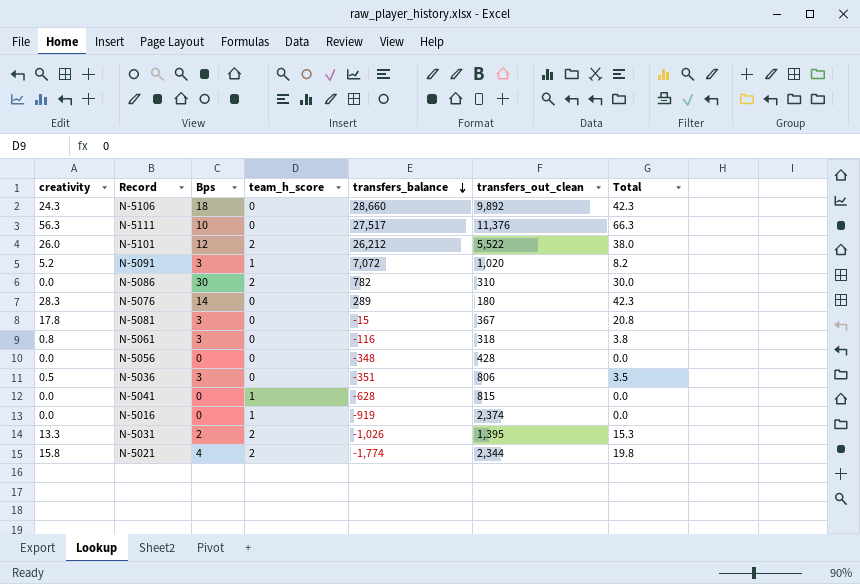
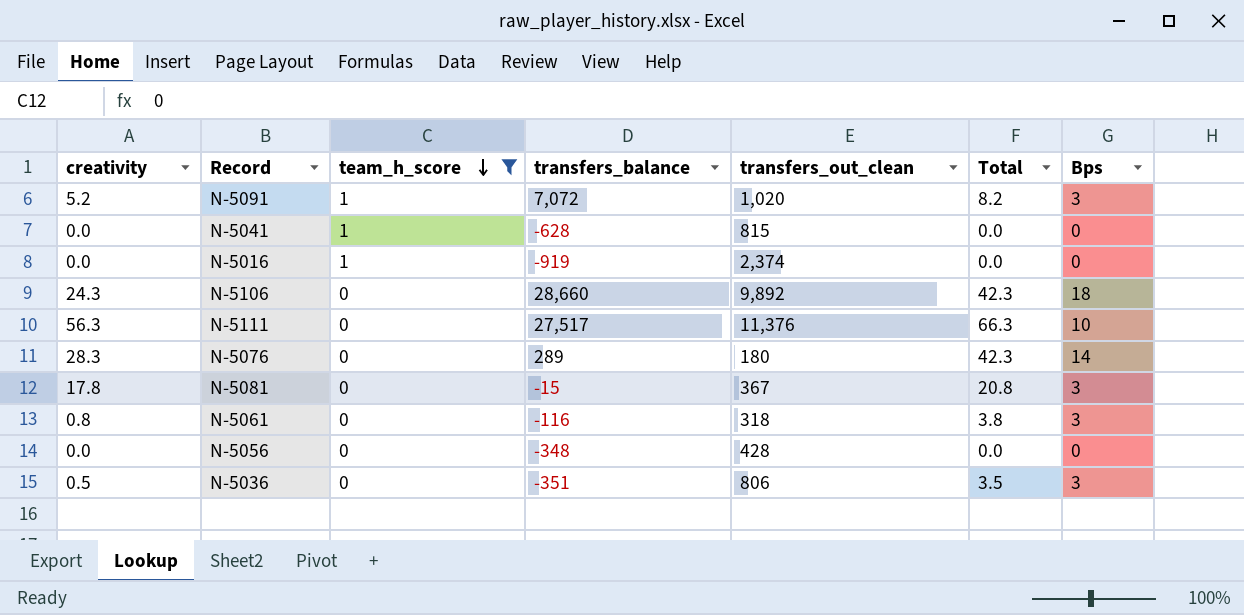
filter: none -> team_h_score != 2
row order: transfers_balance descending -> team_h_score descending
column Bps | position: 3 -> 7

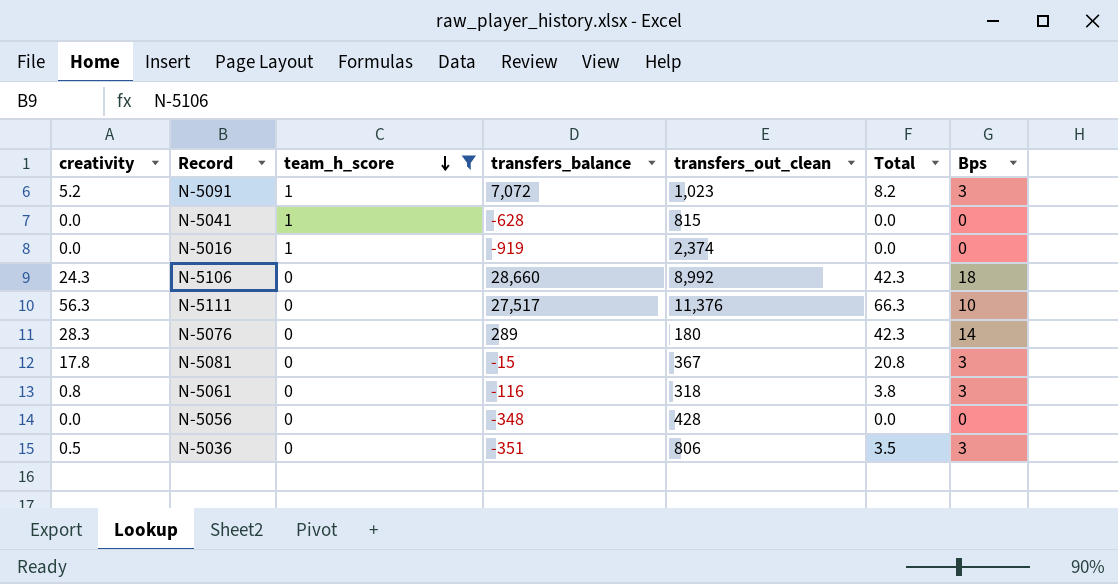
N-5091 | transfers_out_clean: 1,020 -> 1,023
N-5106 | transfers_out_clean: 9,892 -> 8,992

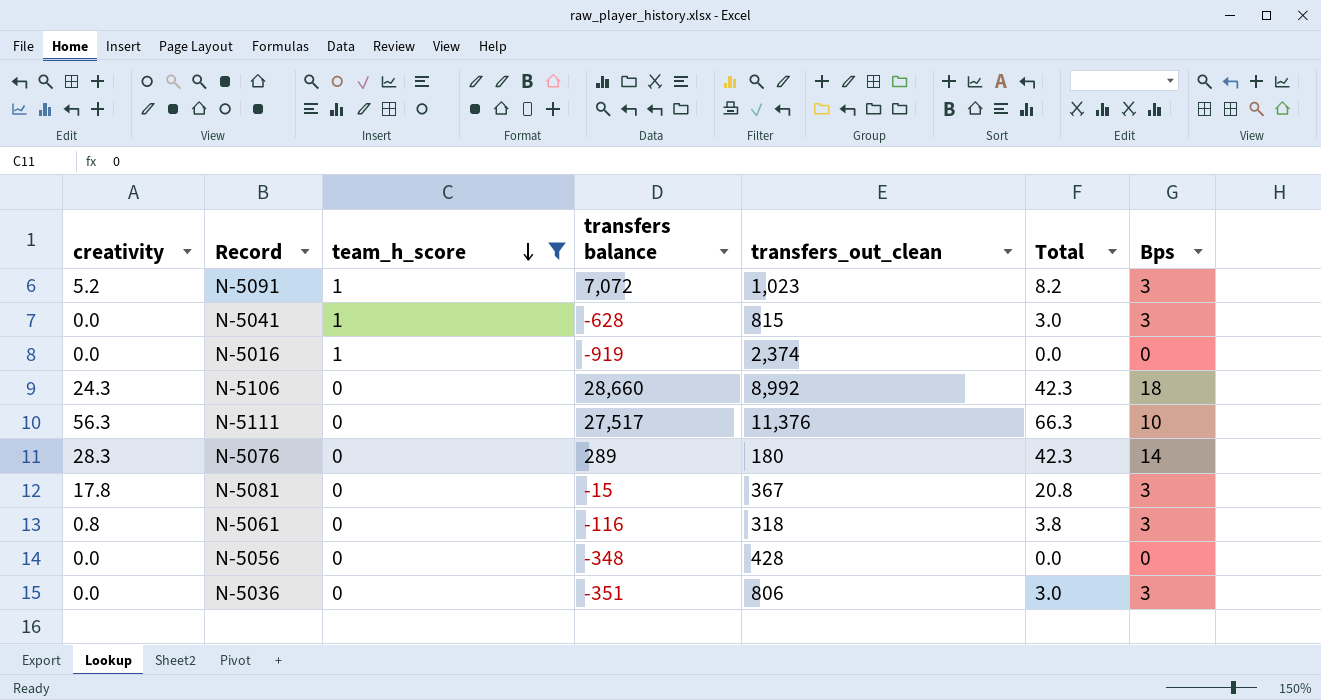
column name: transfers_balance -> transfers balance
N-5041 | Total: 0.0 -> 3.0
N-5041 | Bps: 0 -> 3
N-5036 | creativity: 0.5 -> 0.0
N-5036 | Total: 3.5 -> 3.0

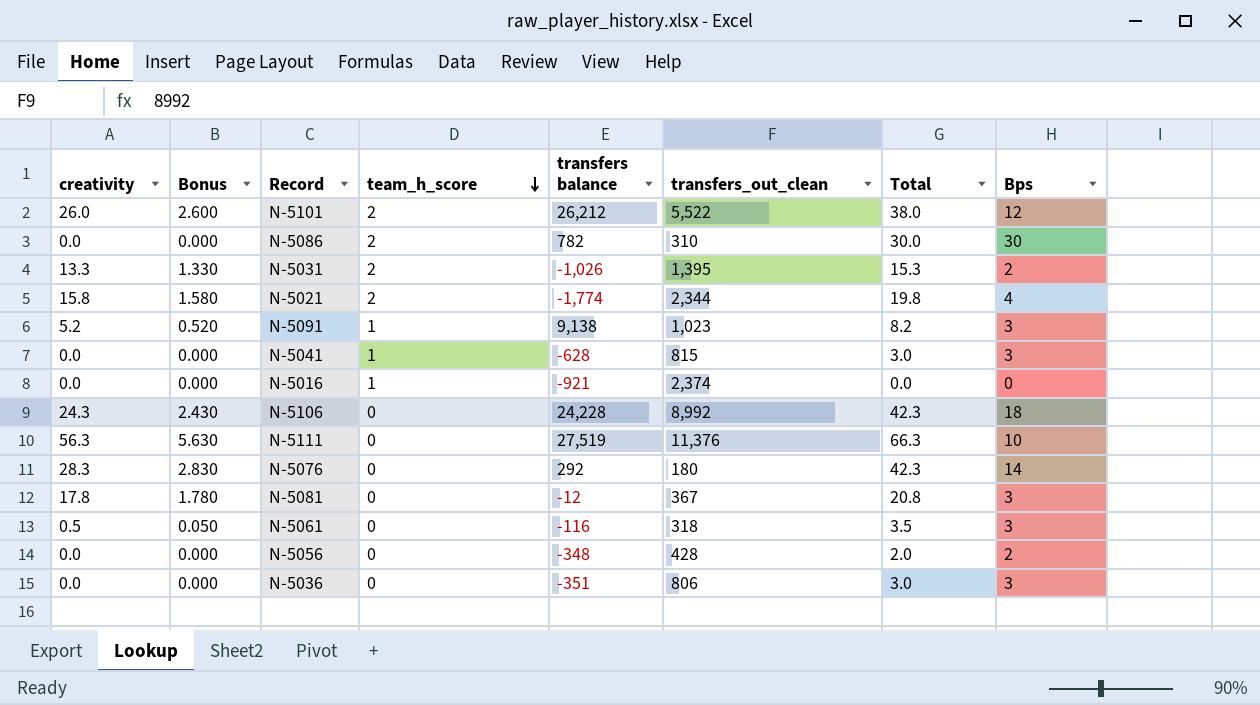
filter: team_h_score != 2 -> none
column Bonus | formula: none -> [creativity] * 0.1
N-5091 | transfers balance: 7,072 -> 9,138
N-5016 | transfers balance: -919 -> -921
N-5106 | transfers balance: 28,660 -> 24,228
N-5111 | transfers balance: 27,517 -> 27,519
N-5076 | transfers balance: 289 -> 292
N-5081 | transfers balance: -15 -> -12
N-5061 | creativity: 0.8 -> 0.5
N-5061 | Total: 3.8 -> 3.5
N-5056 | Total: 0.0 -> 2.0
N-5056 | Bps: 0 -> 2

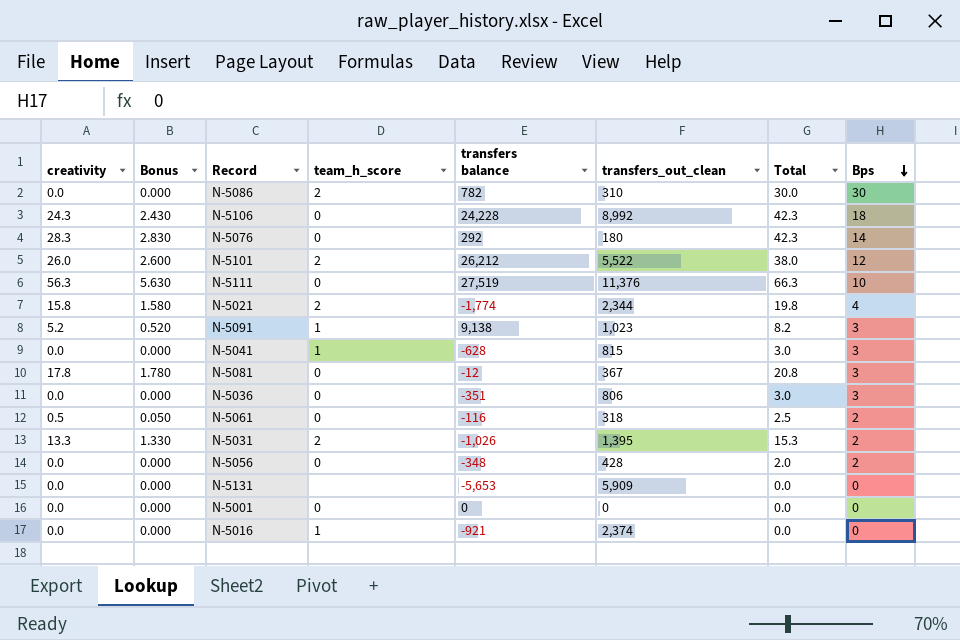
row order: team_h_score descending -> Bps descending
N-5061 | Total: 3.5 -> 2.5
N-5061 | Bps: 3 -> 2
row N-5131: none -> 0.0 | 0.000 | none | -5,653 | 5,909 | 0.0 | 0
row N-5001: none -> 0.0 | 0.000 | 0 | 0 | 0 | 0.0 | 0

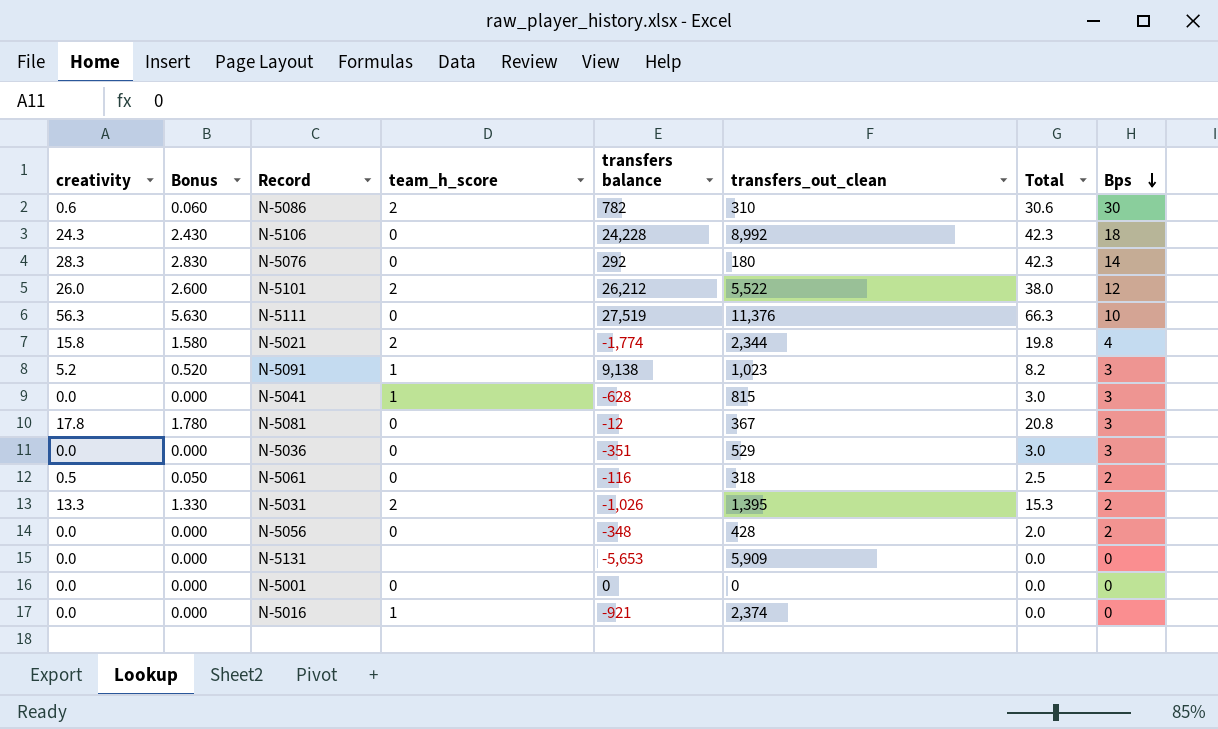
N-5086 | creativity: 0.0 -> 0.6
N-5086 | Bonus: 0.000 -> 0.060
N-5086 | Total: 30.0 -> 30.6
N-5036 | transfers_out_clean: 806 -> 529

